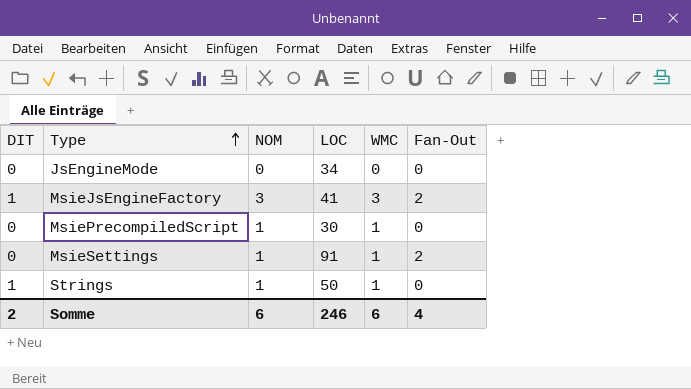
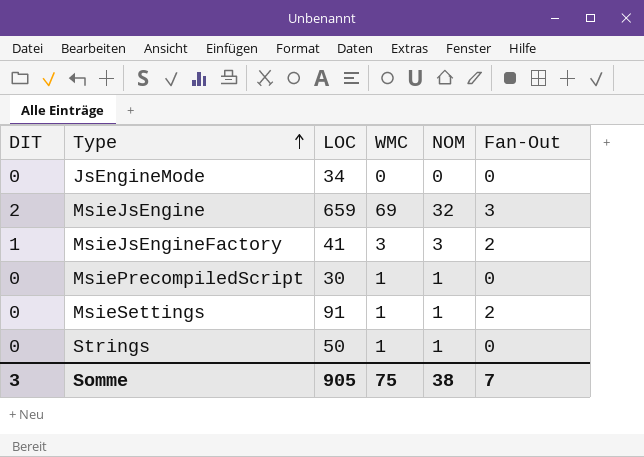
column NOM | position: 3 -> 5
row MsieJsEngine: none -> 2 | 659 | 69 | 32 | 3
Strings | DIT: 1 -> 0
Somme | DIT: 2 -> 3
Somme | LOC: 246 -> 905
Somme | WMC: 6 -> 75
Somme | NOM: 6 -> 38
Somme | Fan-Out: 4 -> 7

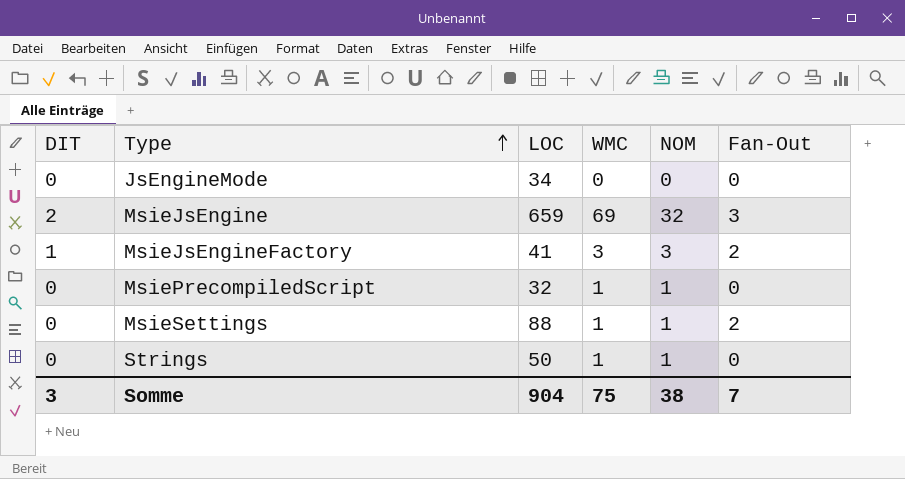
MsiePrecompiledScript | LOC: 30 -> 32
MsieSettings | LOC: 91 -> 88
Somme | LOC: 905 -> 904

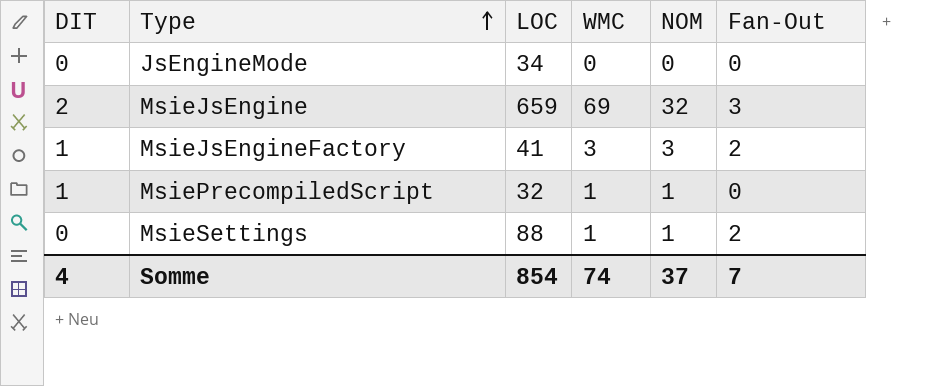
row Strings: 0 | 50 | 1 | 1 | 0 -> none
MsiePrecompiledScript | DIT: 0 -> 1
Somme | DIT: 3 -> 4
Somme | LOC: 904 -> 854
Somme | WMC: 75 -> 74
Somme | NOM: 38 -> 37

